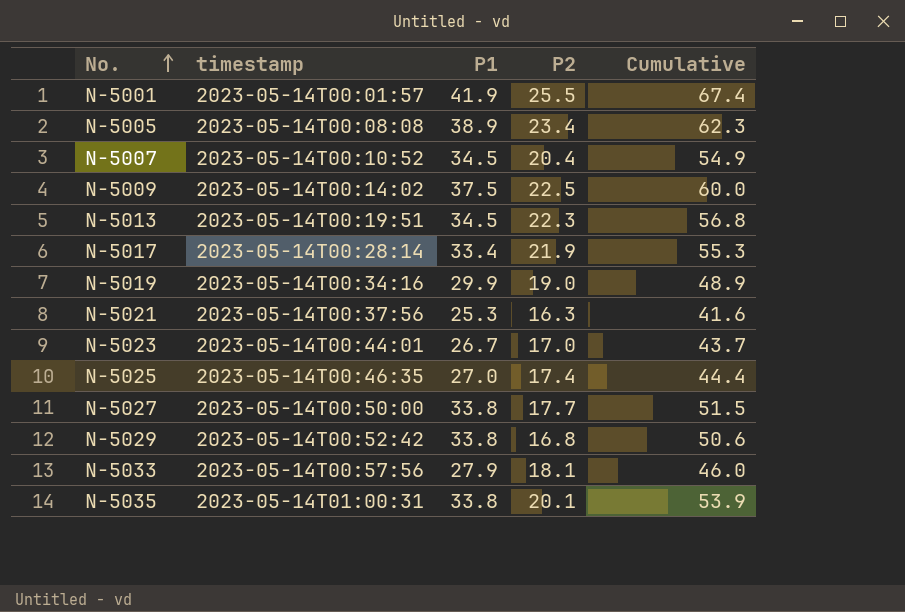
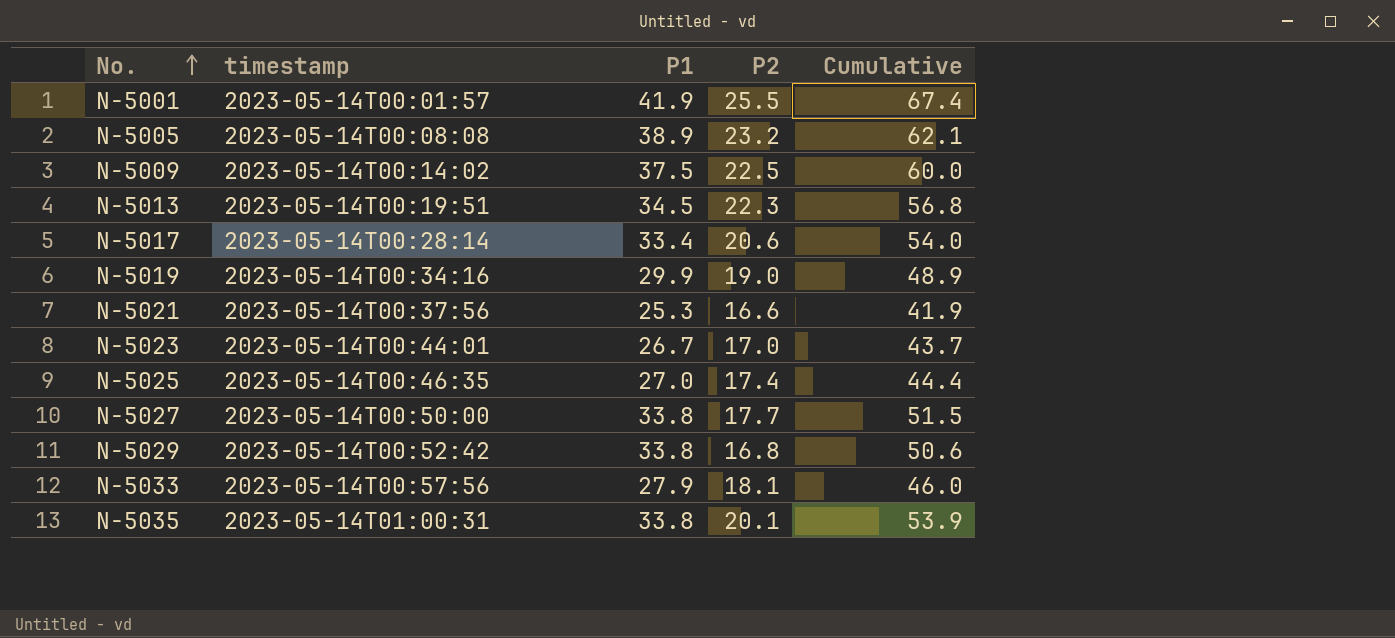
row N-5007: 2023-05-14T00:10:52 | 34.5 | 20.4 | 54.9 -> none
N-5005 | P2: 23.4 -> 23.2
N-5005 | Cumulative: 62.3 -> 62.1
N-5017 | P2: 21.9 -> 20.6
N-5017 | Cumulative: 55.3 -> 54.0
N-5021 | P2: 16.3 -> 16.6
N-5021 | Cumulative: 41.6 -> 41.9

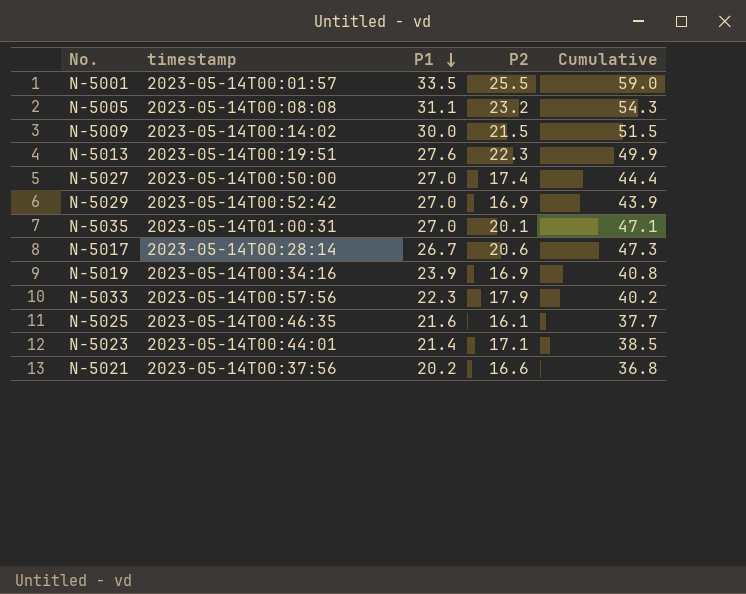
row order: No. ascending -> P1 descending
N-5001 | P1: 41.9 -> 33.5
N-5001 | Cumulative: 67.4 -> 59.0
N-5005 | P1: 38.9 -> 31.1
N-5005 | Cumulative: 62.1 -> 54.3
N-5009 | P1: 37.5 -> 30.0
N-5009 | P2: 22.5 -> 21.5
N-5009 | Cumulative: 60.0 -> 51.5
N-5013 | P1: 34.5 -> 27.6
N-5013 | Cumulative: 56.8 -> 49.9
N-5027 | P1: 33.8 -> 27.0
N-5027 | P2: 17.7 -> 17.4
N-5027 | Cumulative: 51.5 -> 44.4
N-5029 | P1: 33.8 -> 27.0
N-5029 | P2: 16.8 -> 16.9
N-5029 | Cumulative: 50.6 -> 43.9
N-5035 | P1: 33.8 -> 27.0
N-5035 | Cumulative: 53.9 -> 47.1
N-5017 | P1: 33.4 -> 26.7
N-5017 | Cumulative: 54.0 -> 47.3
N-5019 | P1: 29.9 -> 23.9
N-5019 | P2: 19.0 -> 16.9
N-5019 | Cumulative: 48.9 -> 40.8
N-5033 | P1: 27.9 -> 22.3
N-5033 | P2: 18.1 -> 17.9
N-5033 | Cumulative: 46.0 -> 40.2
N-5025 | P1: 27.0 -> 21.6
N-5025 | P2: 17.4 -> 16.1
N-5025 | Cumulative: 44.4 -> 37.7
N-5023 | P1: 26.7 -> 21.4
N-5023 | P2: 17.0 -> 17.1
N-5023 | Cumulative: 43.7 -> 38.5
N-5021 | P1: 25.3 -> 20.2
N-5021 | Cumulative: 41.9 -> 36.8

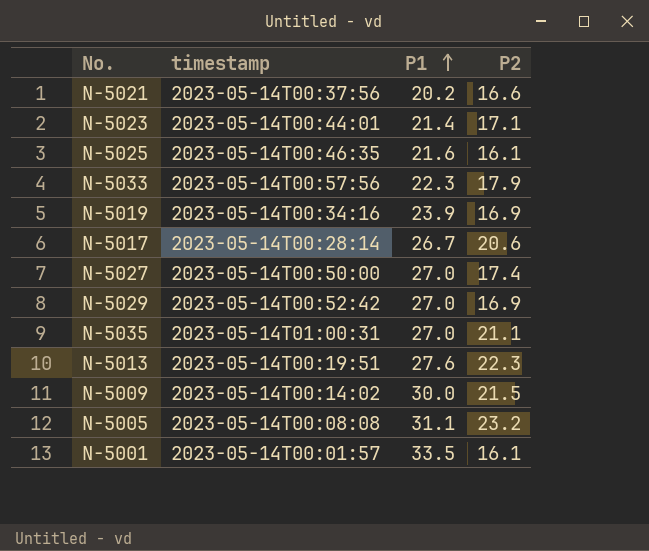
row order: P1 descending -> P1 ascending
column Cumulative | formula: [P1] + [P2] -> none
N-5035 | P2: 20.1 -> 21.1
N-5001 | P2: 25.5 -> 16.1

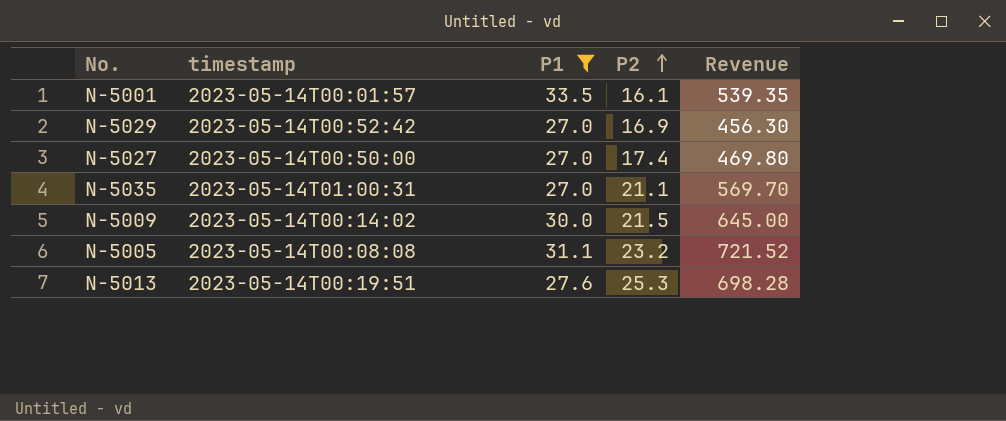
filter: none -> P1 >= 27.0
row order: P1 ascending -> P2 ascending
column Revenue | formula: none -> [P1] * [P2]
N-5013 | P2: 22.3 -> 25.3

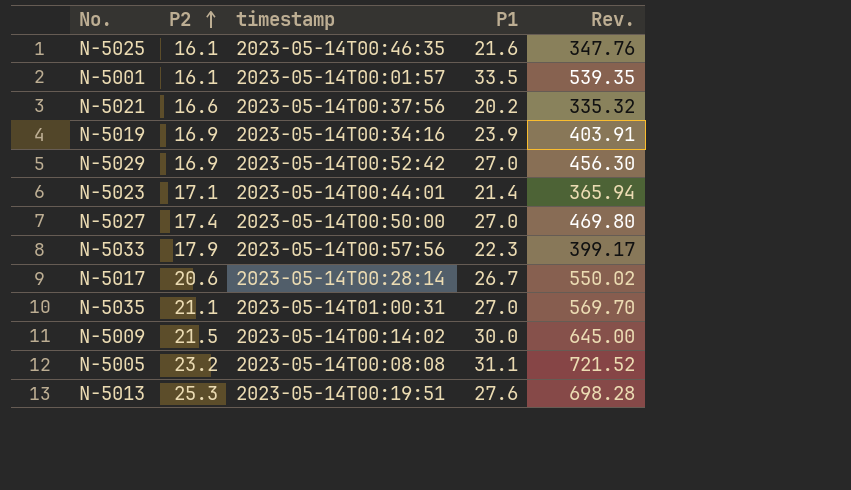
filter: P1 >= 27.0 -> none
column P2 | position: 4 -> 2
column name: Revenue -> Rev.

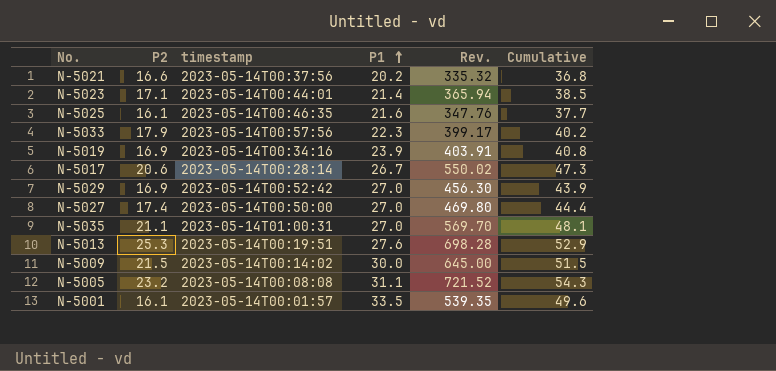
row order: P2 ascending -> P1 ascending
column Cumulative | formula: none -> [P2] + [P1]

